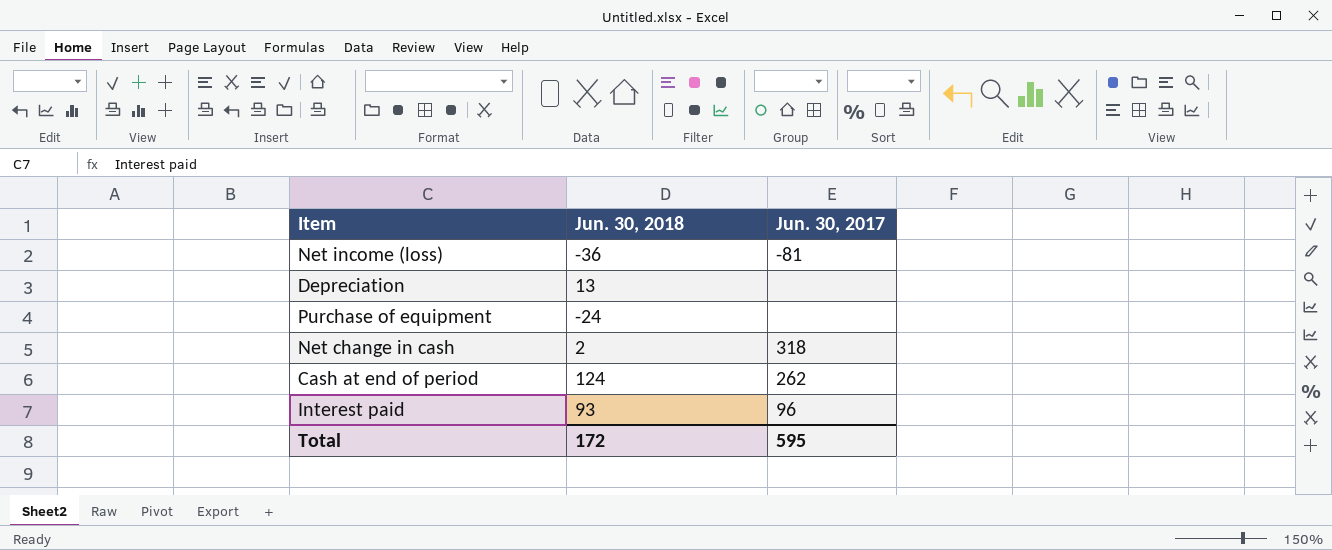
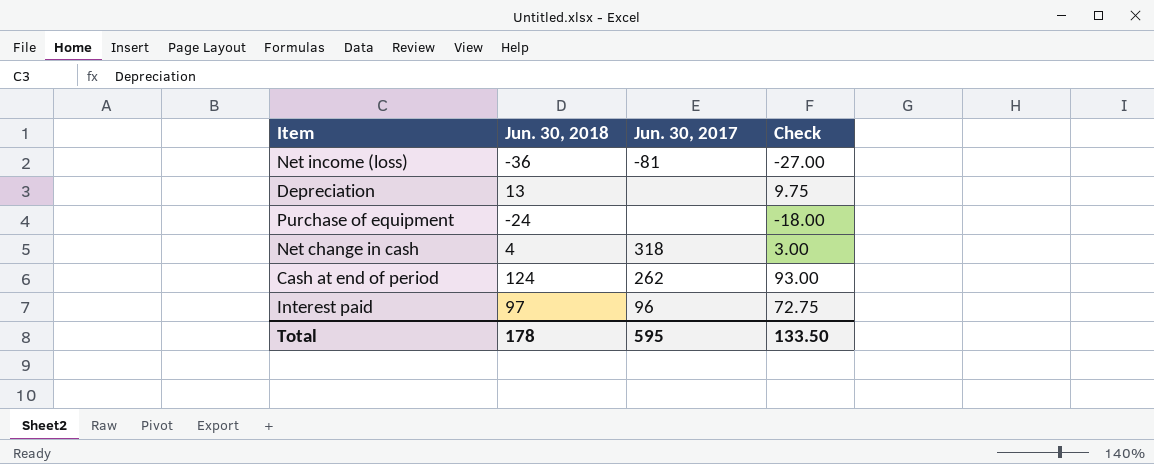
column Check | formula: none -> [Jun. 30, 2018] * 0.75
Net change in cash | Jun. 30, 2018: 2 -> 4
Interest paid | Jun. 30, 2018: 93 -> 97
Total | Jun. 30, 2018: 172 -> 178

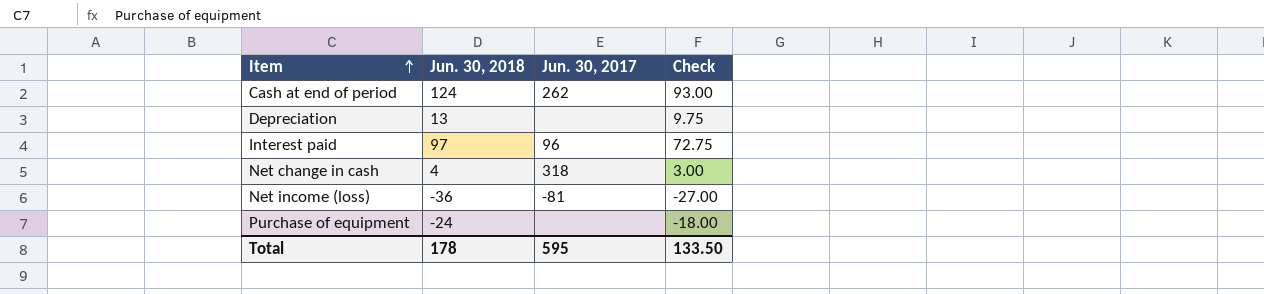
row order: none -> Item ascending

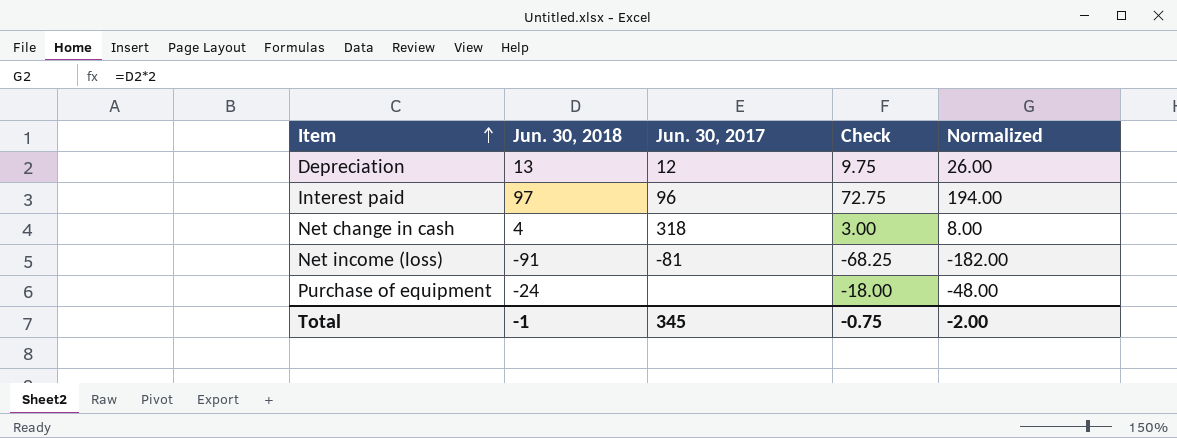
column Normalized | formula: none -> [Jun. 30, 2018] * 2
row Cash at end of period: 124 | 262 | 93.00 -> none
Depreciation | Jun. 30, 2017: none -> 12
Net income (loss) | Jun. 30, 2018: -36 -> -91
Net income (loss) | Check: -27.00 -> -68.25
Total | Jun. 30, 2018: 178 -> -1
Total | Jun. 30, 2017: 595 -> 345
Total | Check: 133.50 -> -0.75

